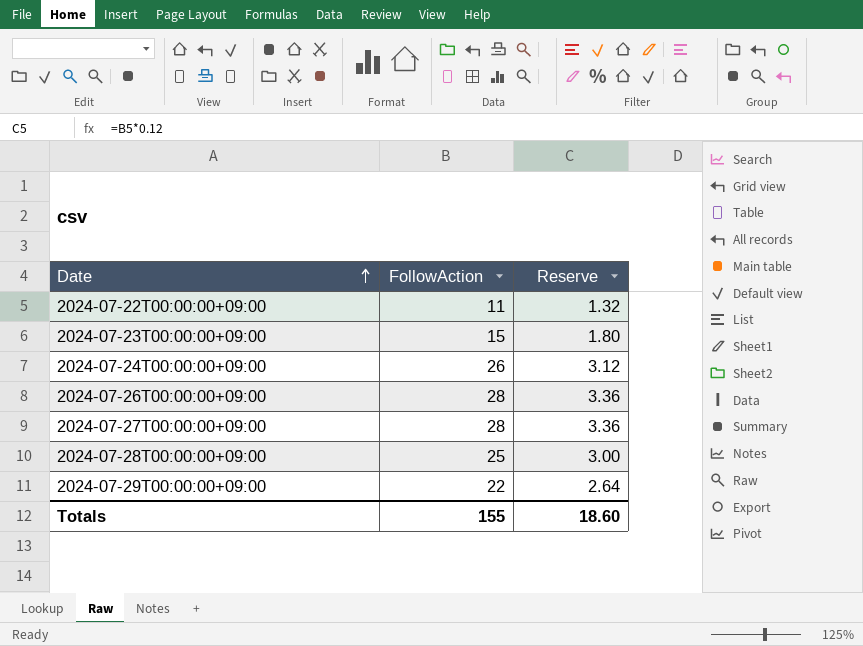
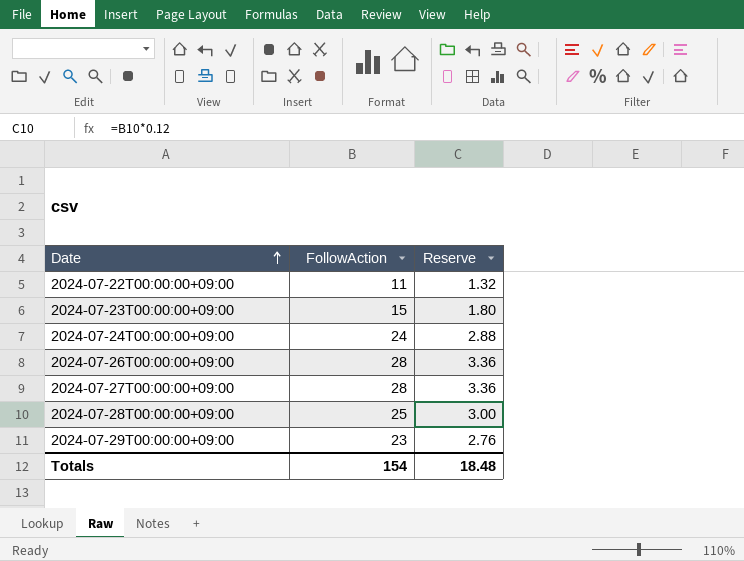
2024-07-24T00:00:00+09:00 | FollowAction: 26 -> 24
2024-07-24T00:00:00+09:00 | Reserve: 3.12 -> 2.88
2024-07-29T00:00:00+09:00 | FollowAction: 22 -> 23
2024-07-29T00:00:00+09:00 | Reserve: 2.64 -> 2.76
Totals | FollowAction: 155 -> 154
Totals | Reserve: 18.60 -> 18.48

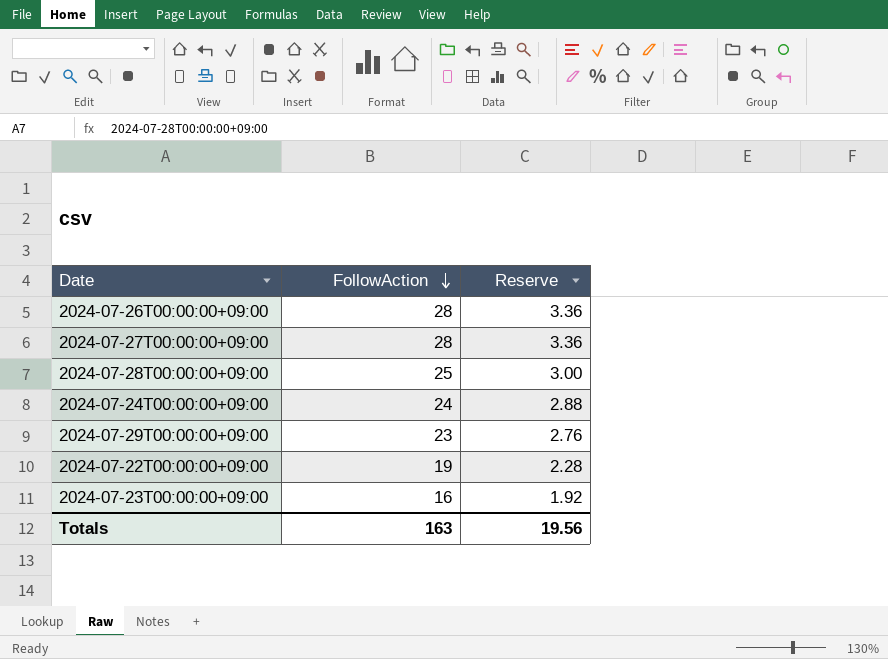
row order: Date ascending -> FollowAction descending
2024-07-22T00:00:00+09:00 | FollowAction: 11 -> 19
2024-07-22T00:00:00+09:00 | Reserve: 1.32 -> 2.28
2024-07-23T00:00:00+09:00 | FollowAction: 15 -> 16
2024-07-23T00:00:00+09:00 | Reserve: 1.80 -> 1.92
Totals | FollowAction: 154 -> 163
Totals | Reserve: 18.48 -> 19.56

